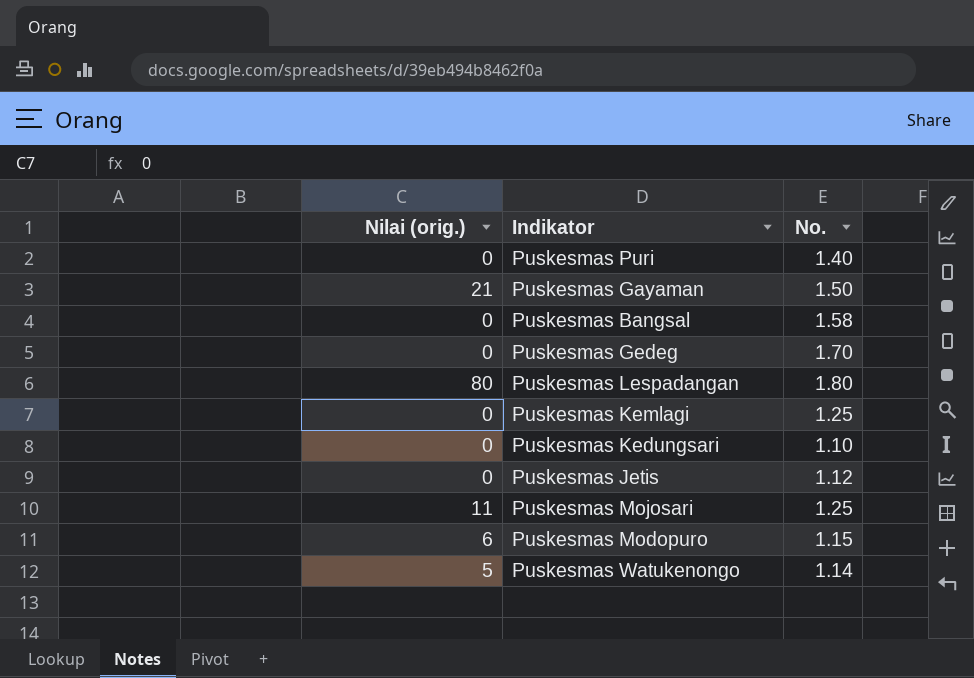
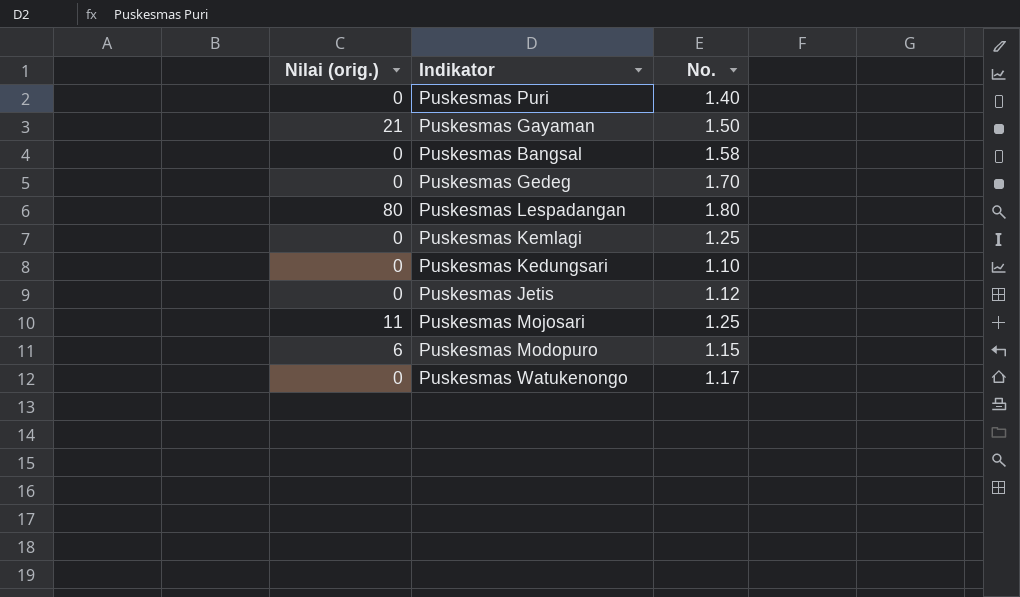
Puskesmas Watukenongo | Nilai (orig.): 5 -> 0
Puskesmas Watukenongo | No.: 1.14 -> 1.17

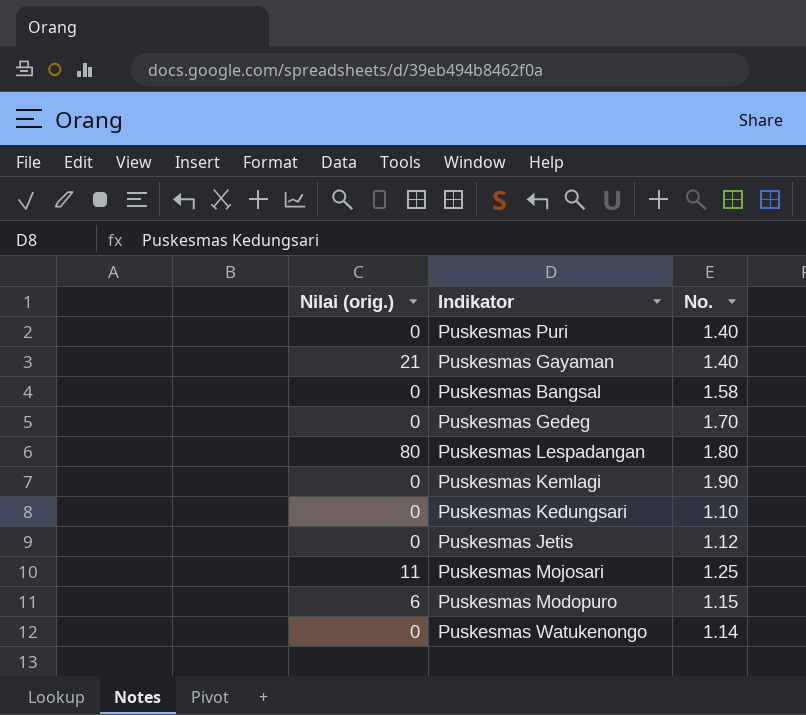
Puskesmas Gayaman | No.: 1.50 -> 1.40
Puskesmas Kemlagi | No.: 1.25 -> 1.90
Puskesmas Watukenongo | No.: 1.17 -> 1.14

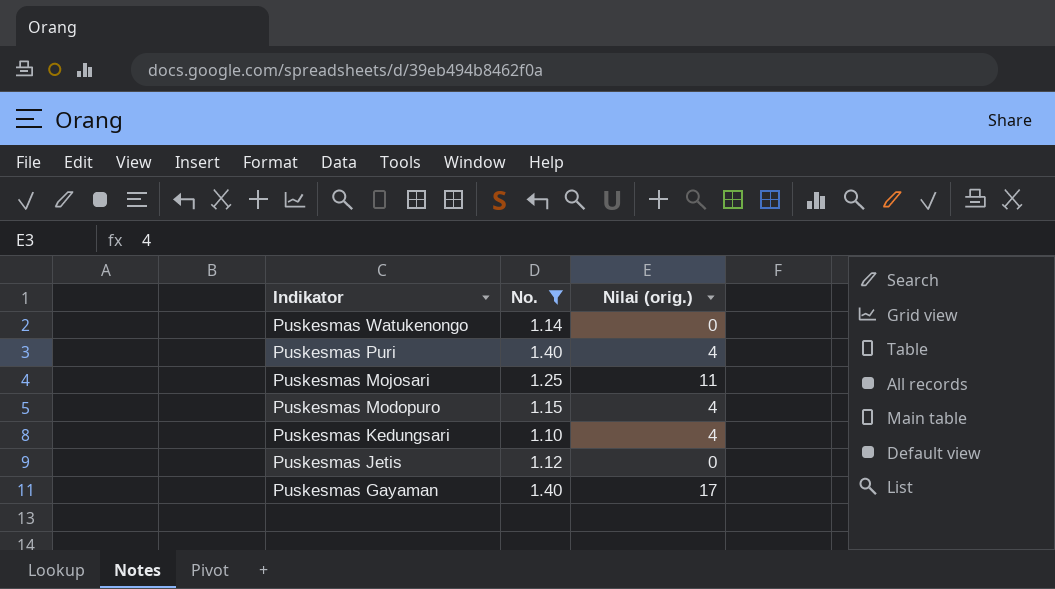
filter: none -> No. <= 1.40
row order: none -> Indikator descending
column Nilai (orig.) | position: 1 -> 3
Puskesmas Puri | Nilai (orig.): 0 -> 4
Puskesmas Modopuro | Nilai (orig.): 6 -> 4
Puskesmas Kedungsari | Nilai (orig.): 0 -> 4
Puskesmas Gayaman | Nilai (orig.): 21 -> 17

